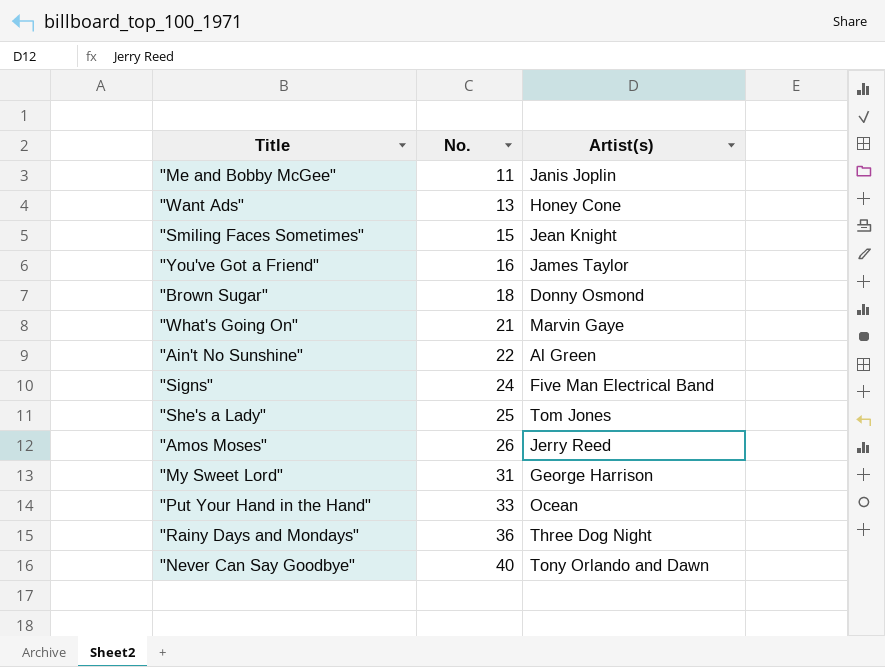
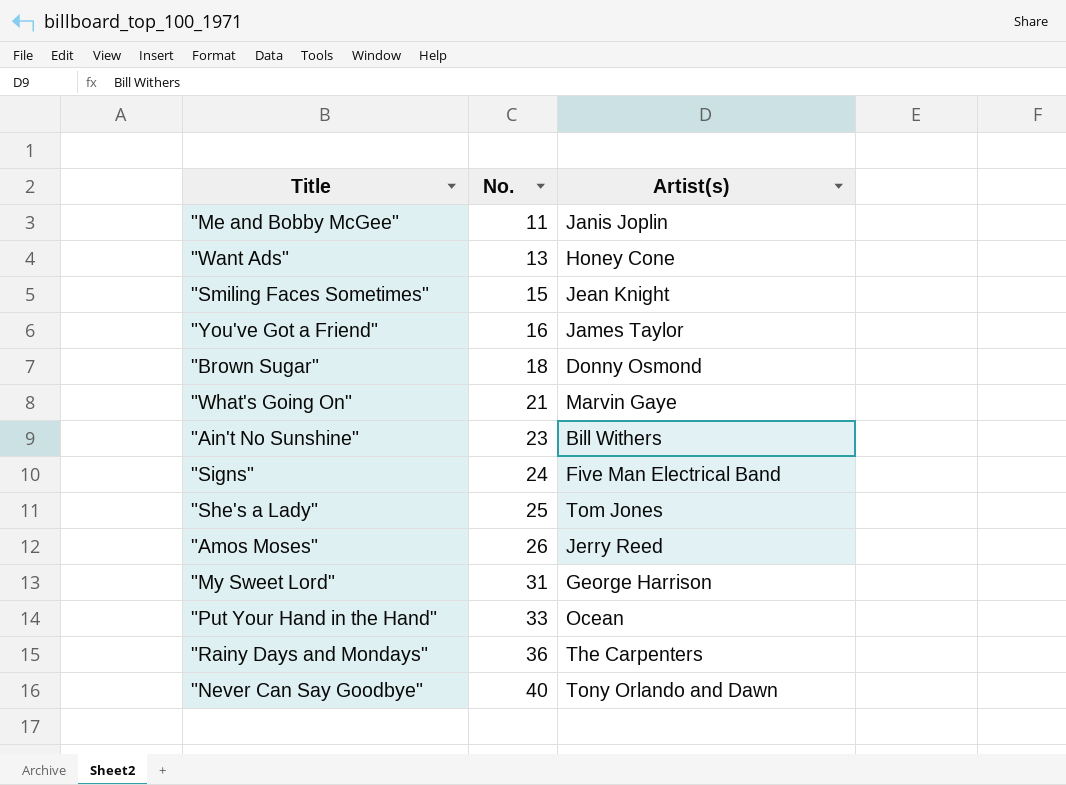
"Ain't No Sunshine" | No.: 22 -> 23
"Ain't No Sunshine" | Artist(s): Al Green -> Bill Withers
"Rainy Days and Mondays" | Artist(s): Three Dog Night -> The Carpenters

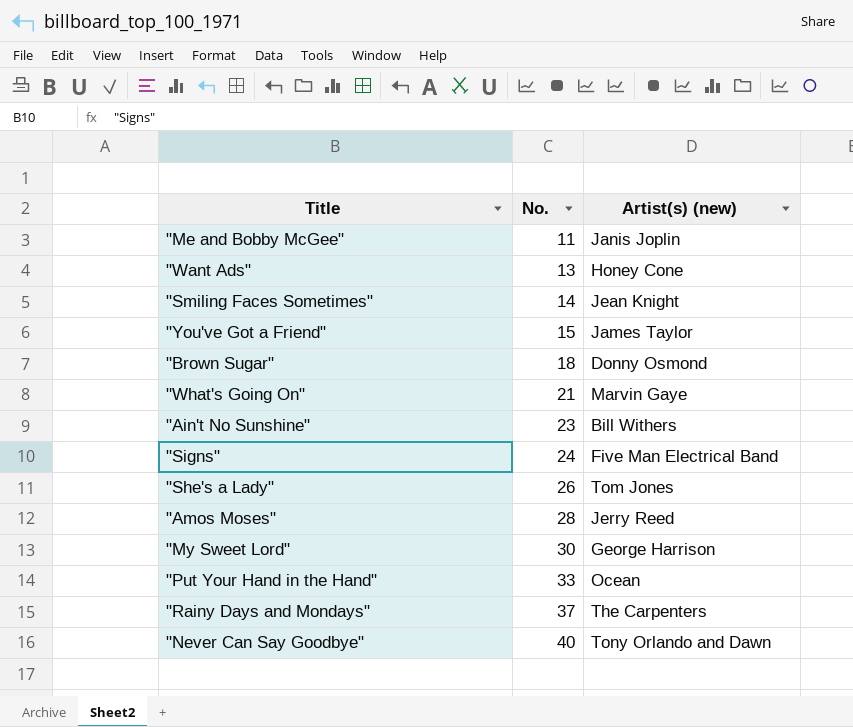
column name: Artist(s) -> Artist(s) (new)
"Smiling Faces Sometimes" | No.: 15 -> 14
"You've Got a Friend" | No.: 16 -> 15
"She's a Lady" | No.: 25 -> 26
"Amos Moses" | No.: 26 -> 28
"My Sweet Lord" | No.: 31 -> 30
"Rainy Days and Mondays" | No.: 36 -> 37

